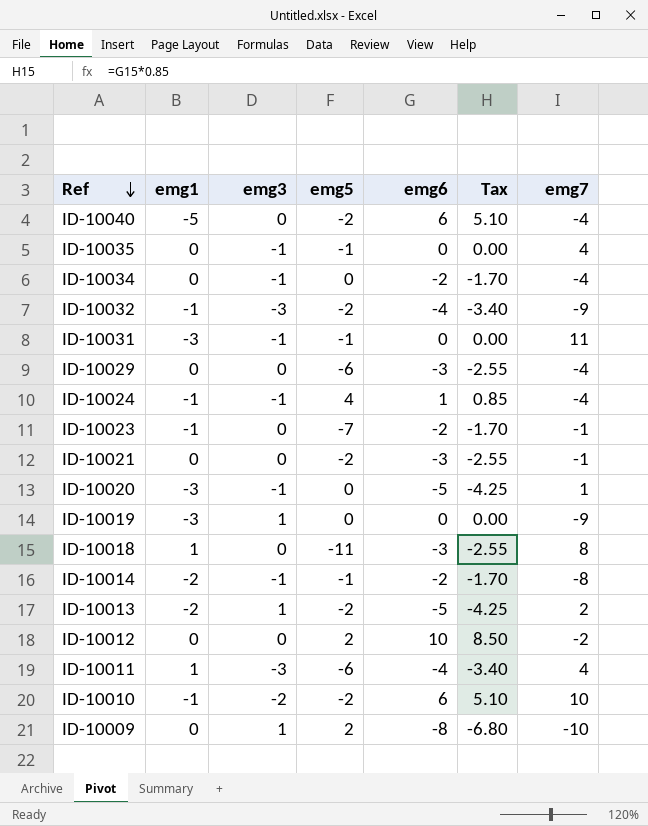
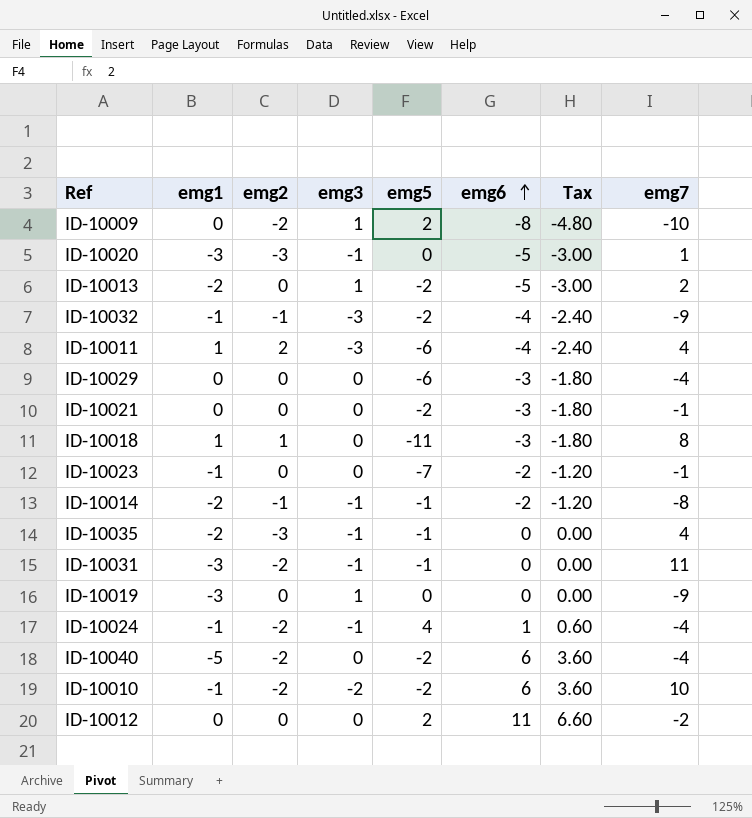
row order: Ref descending -> emg6 ascending
column emg2 | position: none -> 3
column Tax | formula: [emg6] * 0.85 -> [emg6] * 0.6
row ID-10034: 0 | -1 | 0 | -2 | -1.70 | -4 -> none
ID-10035 | emg1: 0 -> -2
ID-10012 | emg6: 10 -> 11

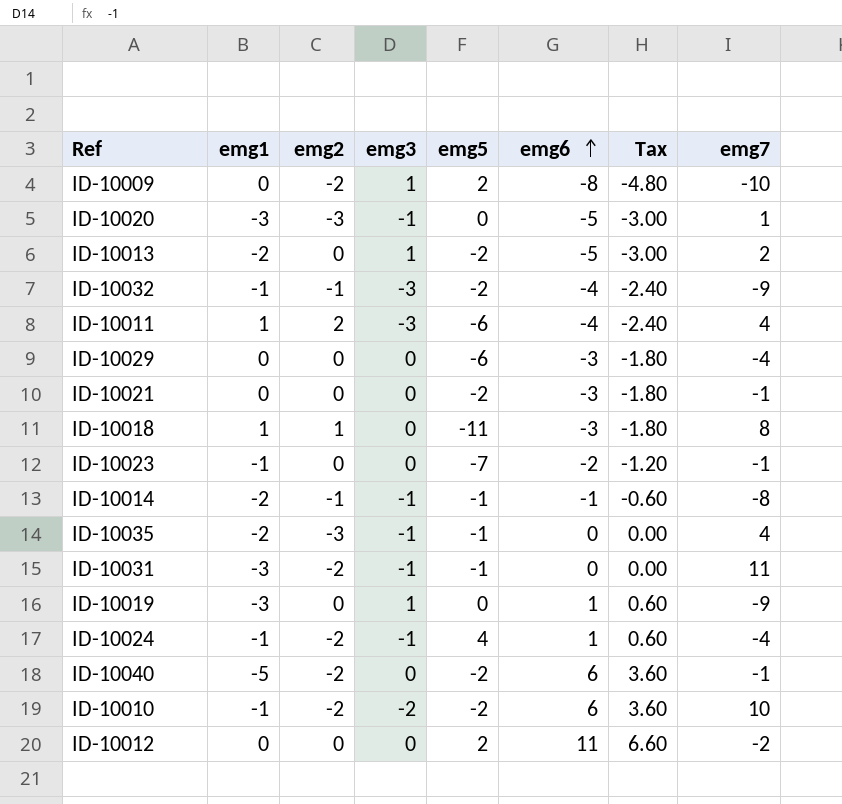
ID-10014 | emg6: -2 -> -1
ID-10014 | Tax: -1.20 -> -0.60
ID-10019 | emg6: 0 -> 1
ID-10019 | Tax: 0.00 -> 0.60
ID-10040 | emg7: -4 -> -1

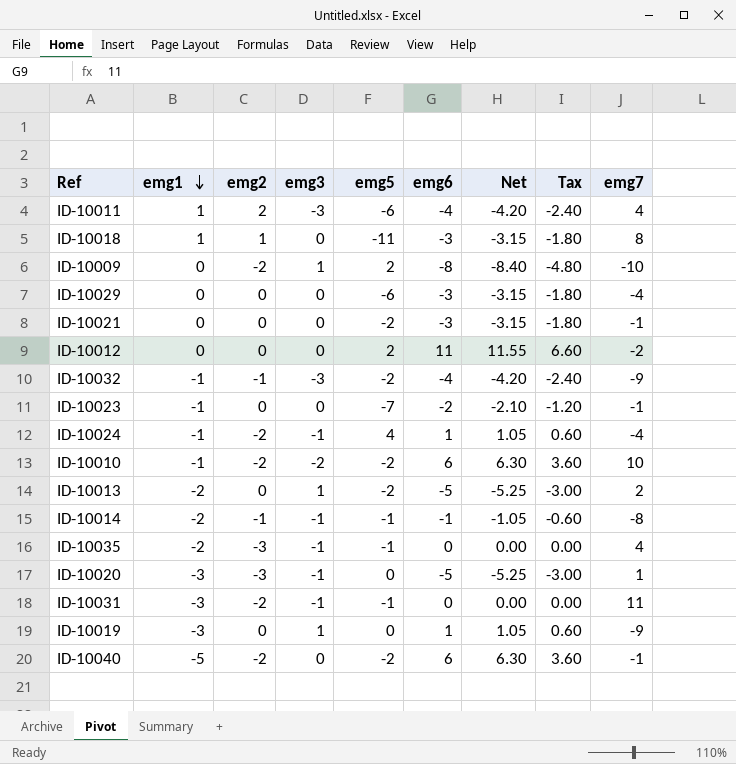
row order: emg6 ascending -> emg1 descending
column Net | formula: none -> [emg6] * 1.05

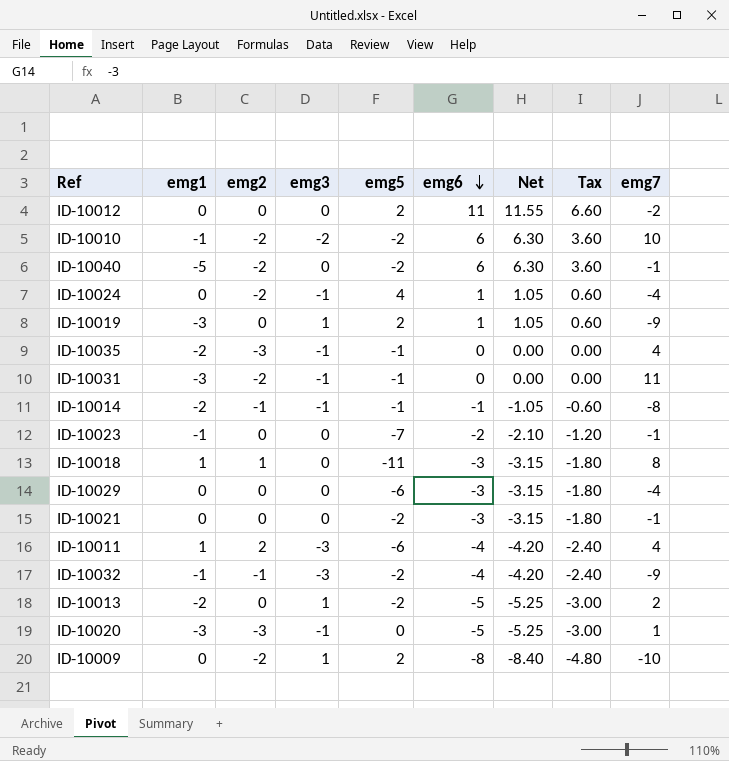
row order: emg1 descending -> emg6 descending
ID-10024 | emg1: -1 -> 0
ID-10019 | emg5: 0 -> 2

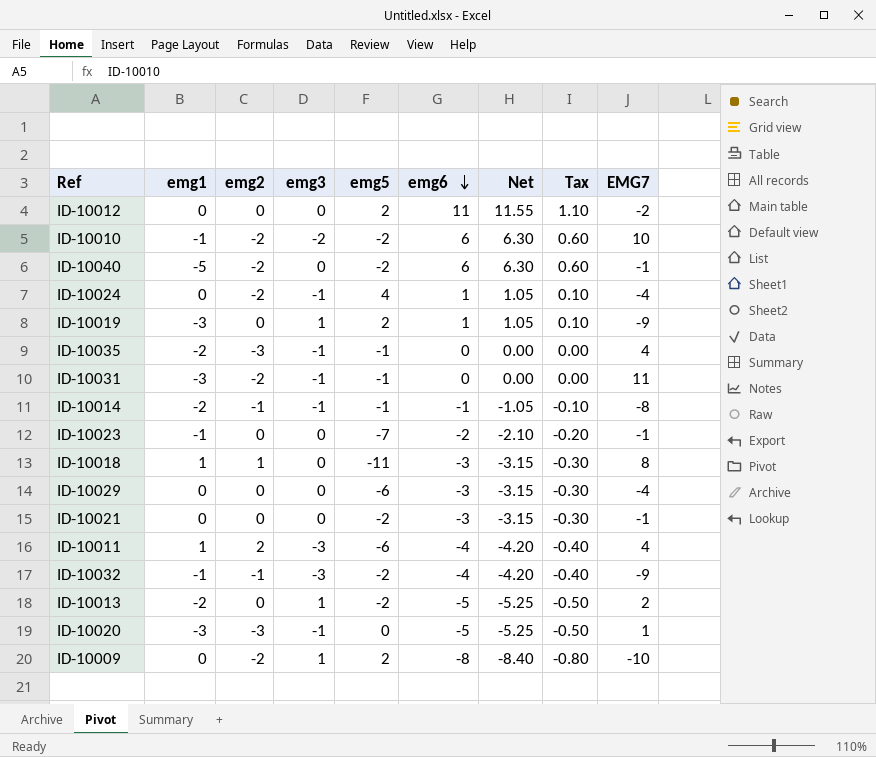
column Tax | formula: [emg6] * 0.6 -> [emg6] * 0.1
column name: emg7 -> EMG7

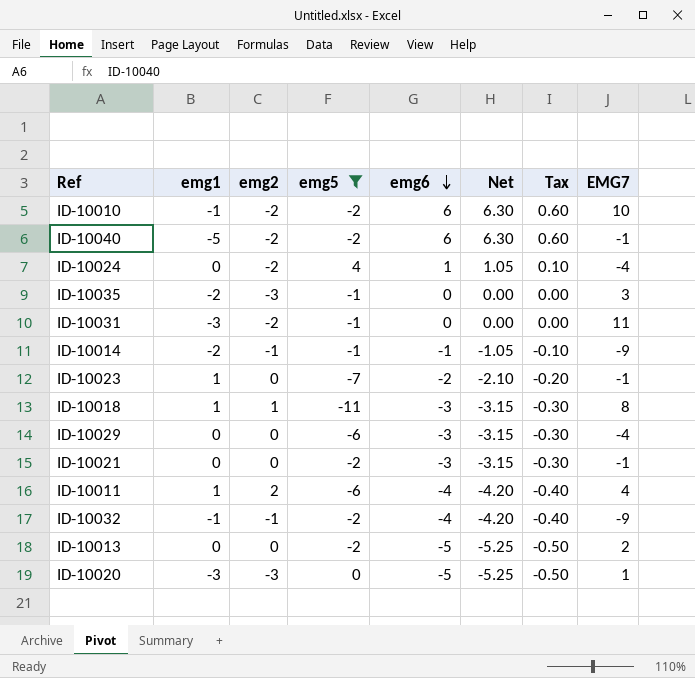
filter: none -> emg5 != 2
column emg3 | position: 4 -> none
ID-10035 | EMG7: 4 -> 3
ID-10014 | EMG7: -8 -> -9
ID-10023 | emg1: -1 -> 1
ID-10013 | emg1: -2 -> 0

